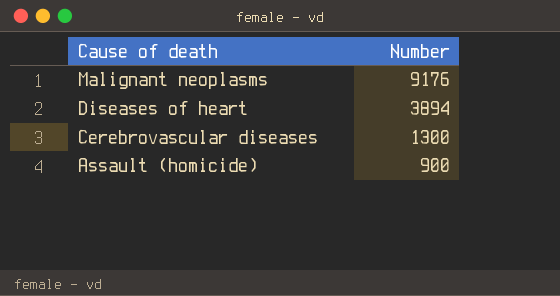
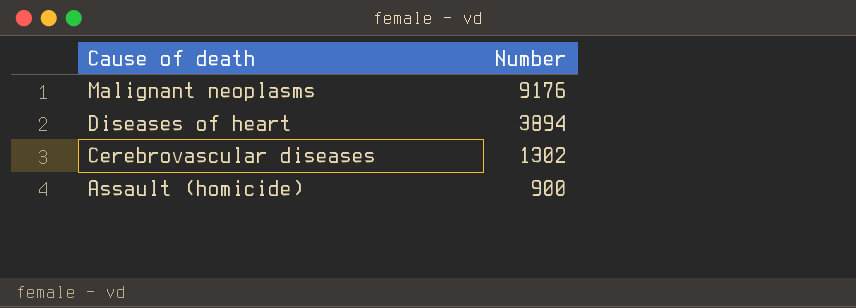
Cerebrovascular diseases | Number: 1300 -> 1302

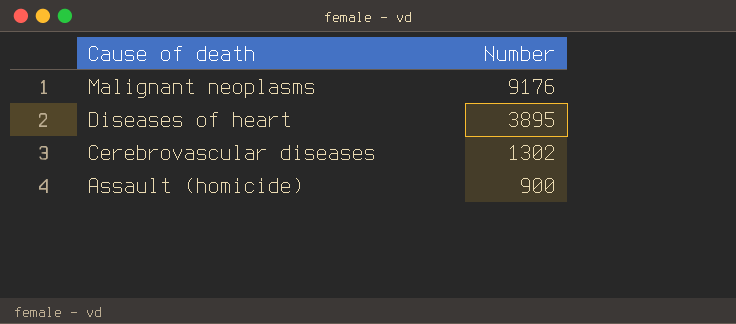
Diseases of heart | Number: 3894 -> 3895

